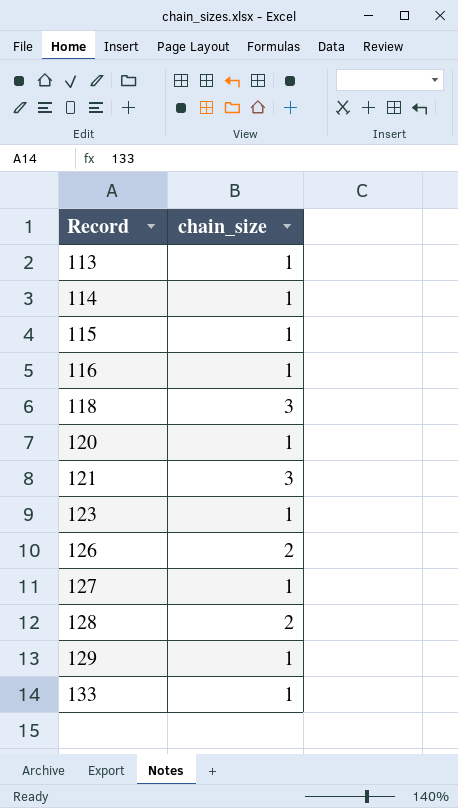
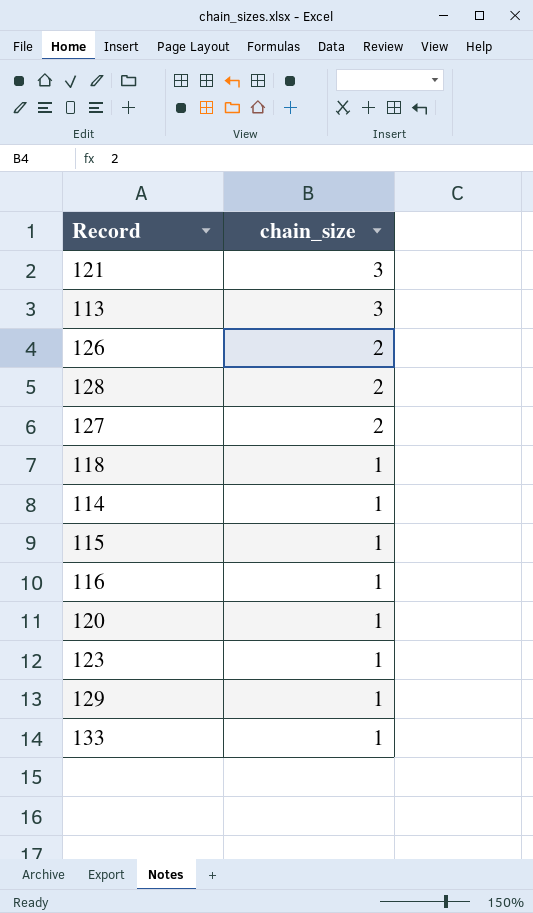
row order: Record ascending -> chain_size descending
113 | chain_size: 1 -> 3
127 | chain_size: 1 -> 2
118 | chain_size: 3 -> 1

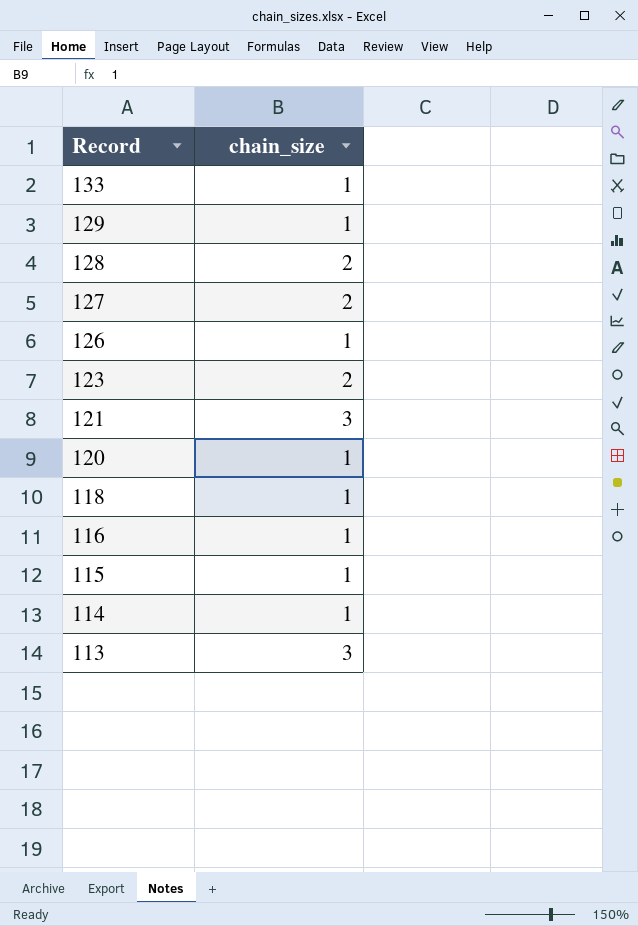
row order: chain_size descending -> Record descending
126 | chain_size: 2 -> 1
123 | chain_size: 1 -> 2

